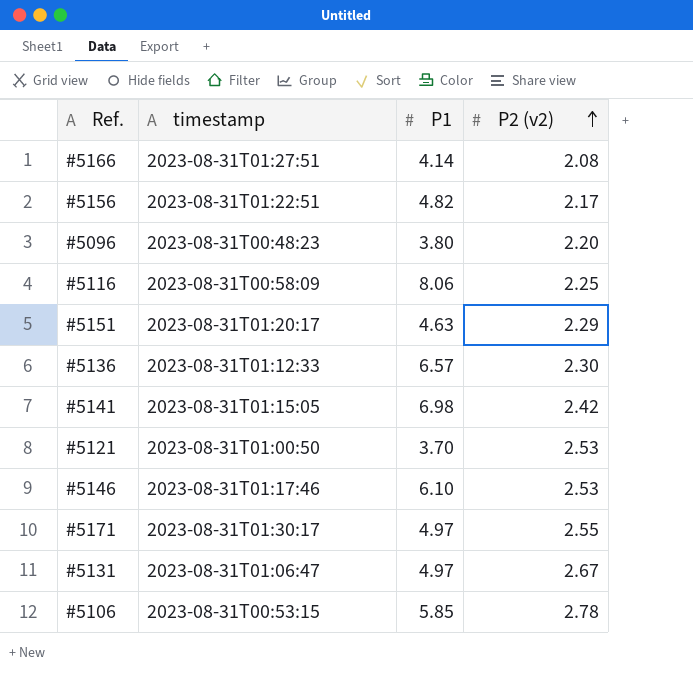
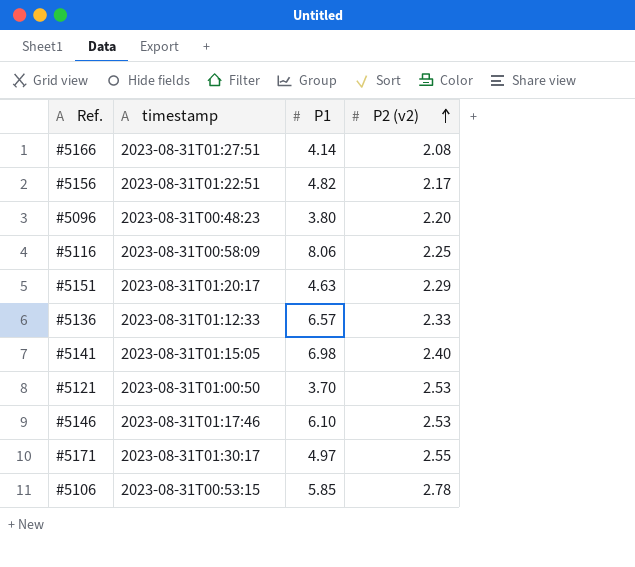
row #5131: 2023-08-31T01:06:47 | 4.97 | 2.67 -> none
#5136 | P2 (v2): 2.30 -> 2.33
#5141 | P2 (v2): 2.42 -> 2.40

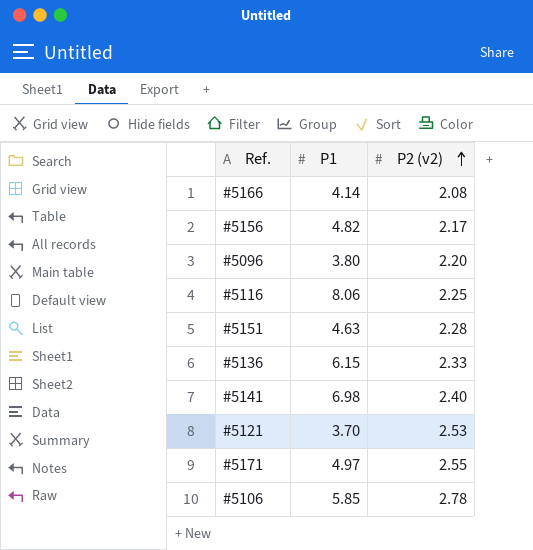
column timestamp | position: 2 -> none
row #5146: 2023-08-31T01:17:46 | 6.10 | 2.53 -> none
#5151 | P2 (v2): 2.29 -> 2.28
#5136 | P1: 6.57 -> 6.15

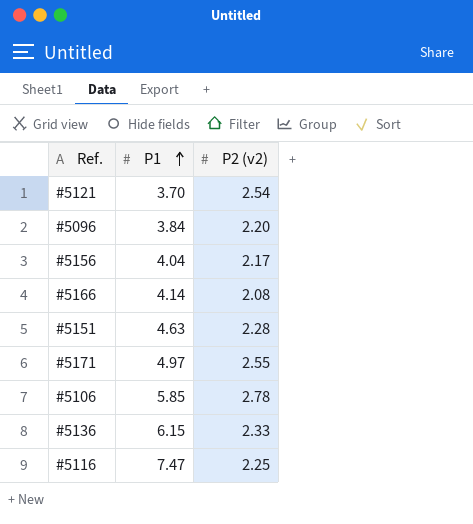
row order: P2 (v2) ascending -> P1 ascending
row #5141: 6.98 | 2.40 -> none
#5121 | P2 (v2): 2.53 -> 2.54
#5096 | P1: 3.80 -> 3.84
#5156 | P1: 4.82 -> 4.04
#5116 | P1: 8.06 -> 7.47

